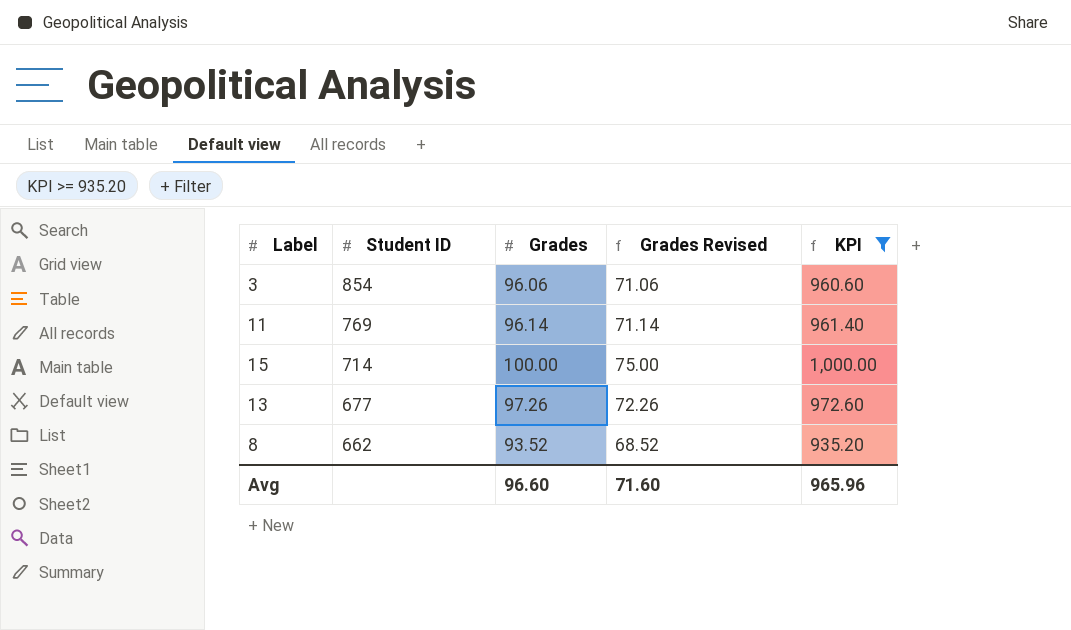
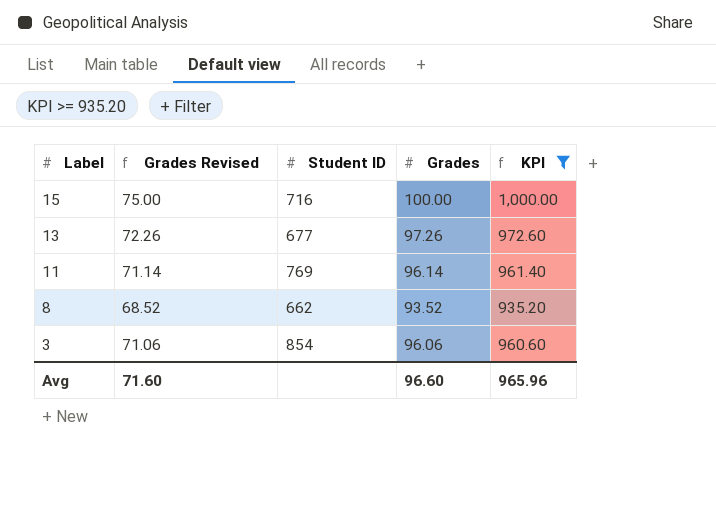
row order: Student ID descending -> Label descending
column Grades Revised | position: 4 -> 2
15 | Student ID: 714 -> 716

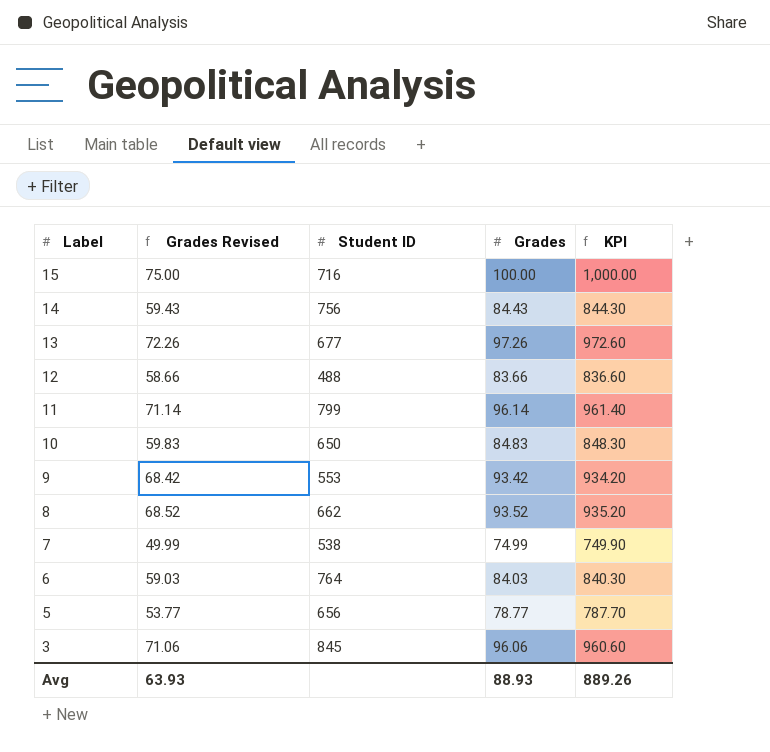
filter: KPI >= 935.20 -> none
11 | Student ID: 769 -> 799
3 | Student ID: 854 -> 845
Avg | Grades Revised: 71.60 -> 63.93
Avg | Grades: 96.60 -> 88.93
Avg | KPI: 965.96 -> 889.26

